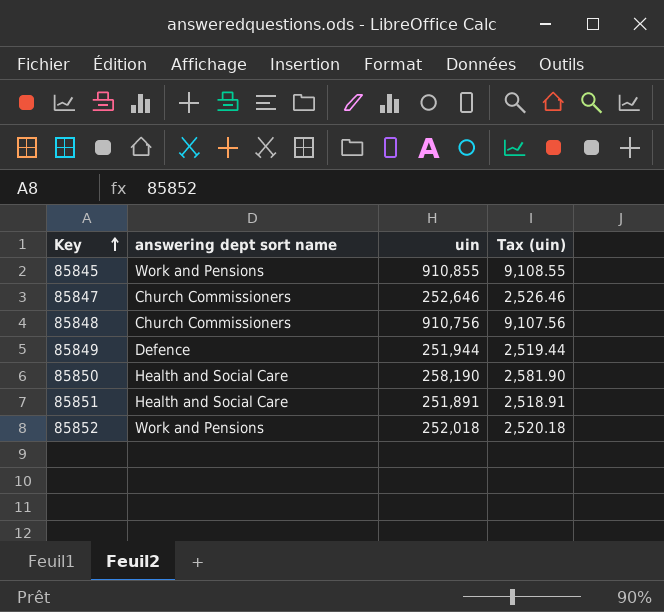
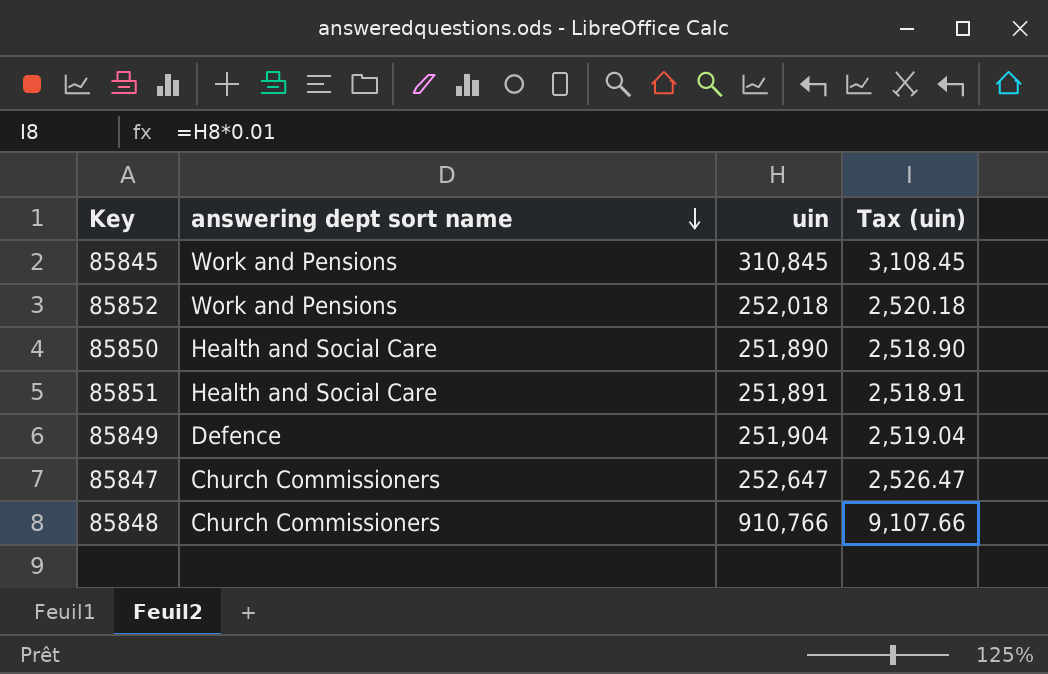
row order: Key ascending -> answering dept sort name descending
85845 | uin: 910,855 -> 310,845
85845 | Tax (uin): 9,108.55 -> 3,108.45
85850 | uin: 258,190 -> 251,890
85850 | Tax (uin): 2,581.90 -> 2,518.90
85849 | uin: 251,944 -> 251,904
85849 | Tax (uin): 2,519.44 -> 2,519.04
85847 | uin: 252,646 -> 252,647
85847 | Tax (uin): 2,526.46 -> 2,526.47
85848 | uin: 910,756 -> 910,766
85848 | Tax (uin): 9,107.56 -> 9,107.66

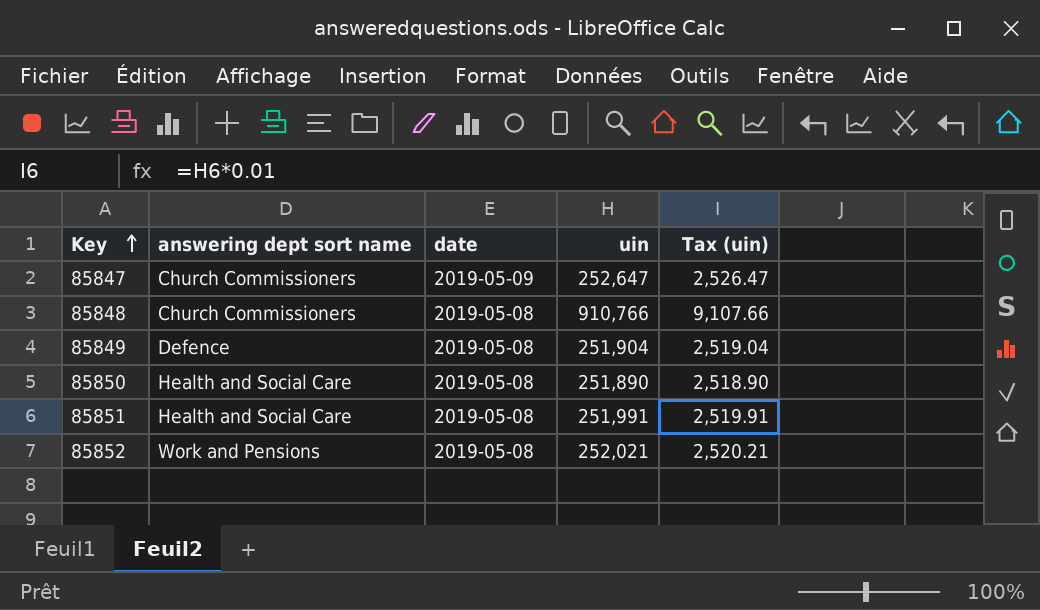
row order: answering dept sort name descending -> Key ascending
column date | position: none -> 3
row 85845: Work and Pensions | 310,845 | 3,108.45 -> none
85851 | uin: 251,891 -> 251,991
85851 | Tax (uin): 2,518.91 -> 2,519.91
85852 | uin: 252,018 -> 252,021
85852 | Tax (uin): 2,520.18 -> 2,520.21

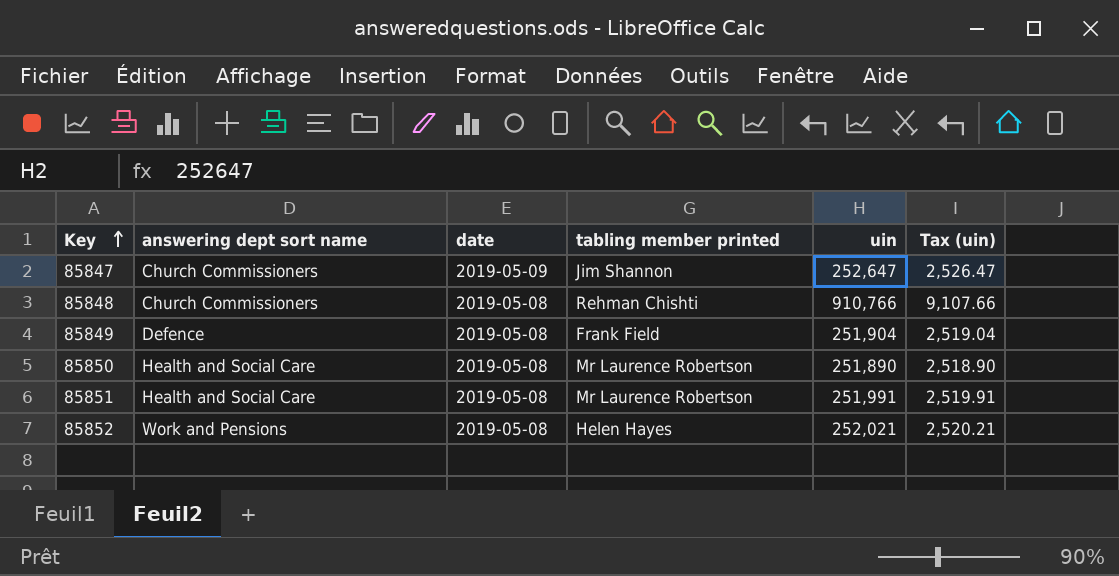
column tabling member printed | position: none -> 4

